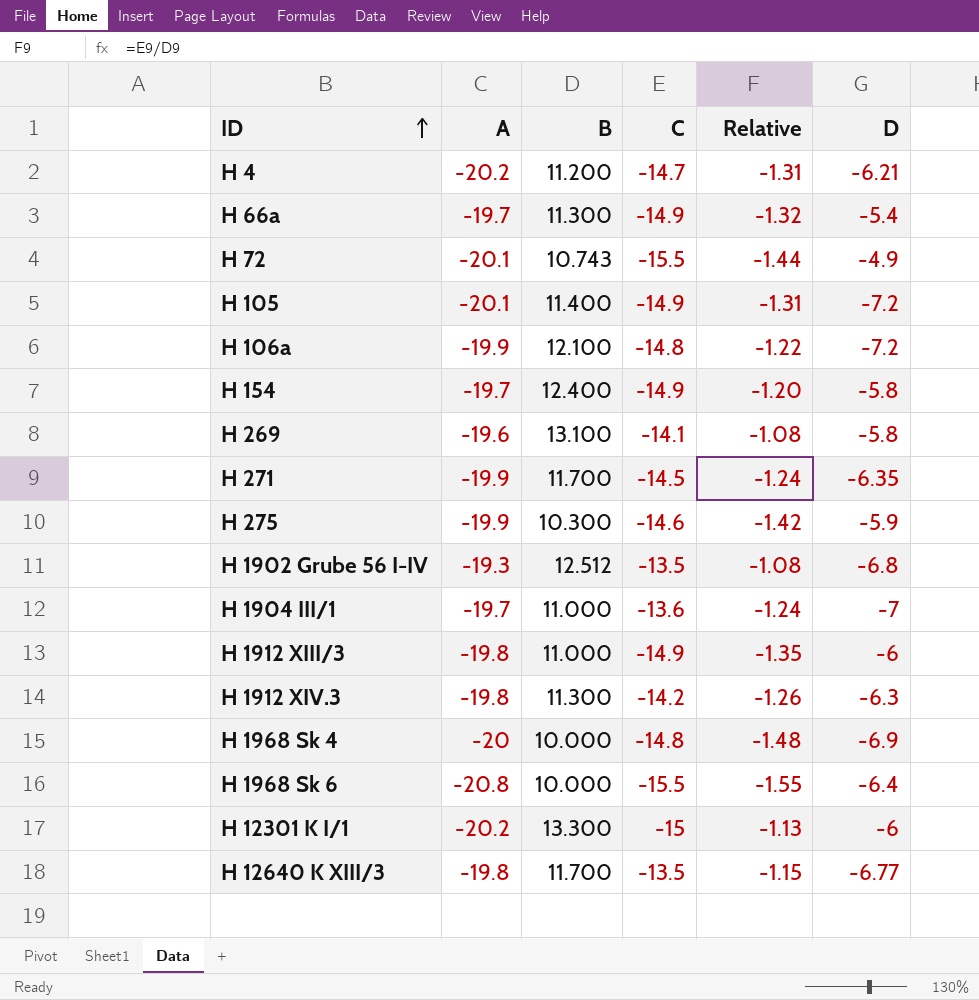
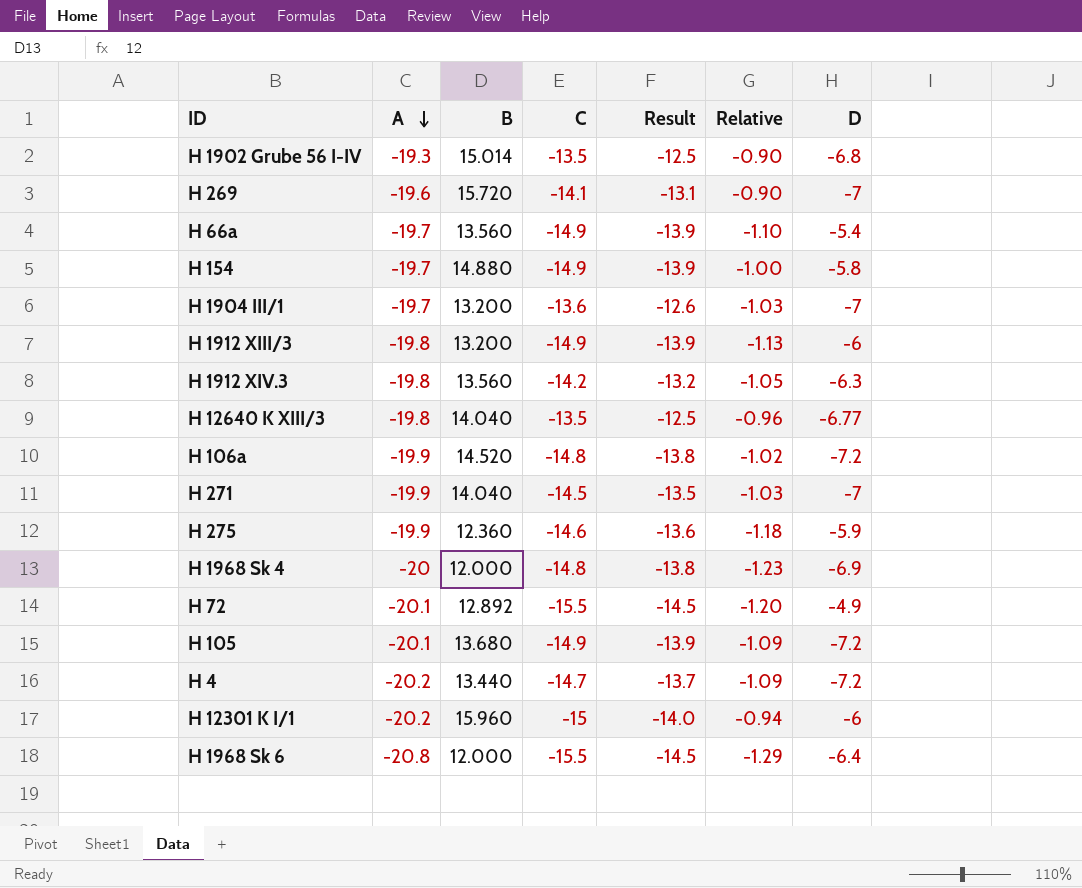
row order: ID ascending -> A descending
column Result | formula: none -> [C] + 1
H 1902 Grube 56 I-IV | B: 12.512 -> 15.014
H 1902 Grube 56 I-IV | Relative: -1.08 -> -0.90
H 269 | B: 13.100 -> 15.720
H 269 | Relative: -1.08 -> -0.90
H 269 | D: -5.8 -> -7
H 66a | B: 11.300 -> 13.560
H 66a | Relative: -1.32 -> -1.10
H 154 | B: 12.400 -> 14.880
H 154 | Relative: -1.20 -> -1.00
H 1904 III/1 | B: 11.000 -> 13.200
H 1904 III/1 | Relative: -1.24 -> -1.03
H 1912 XIII/3 | B: 11.000 -> 13.200
H 1912 XIII/3 | Relative: -1.35 -> -1.13
H 1912 XIV.3 | B: 11.300 -> 13.560
H 1912 XIV.3 | Relative: -1.26 -> -1.05
H 12640 K XIII/3 | B: 11.700 -> 14.040
H 12640 K XIII/3 | Relative: -1.15 -> -0.96
H 106a | B: 12.100 -> 14.520
H 106a | Relative: -1.22 -> -1.02
H 271 | B: 11.700 -> 14.040
H 271 | Relative: -1.24 -> -1.03
H 271 | D: -6.35 -> -7
H 275 | B: 10.300 -> 12.360
H 275 | Relative: -1.42 -> -1.18
H 1968 Sk 4 | B: 10.000 -> 12.000
H 1968 Sk 4 | Relative: -1.48 -> -1.23
H 72 | B: 10.743 -> 12.892
H 72 | Relative: -1.44 -> -1.20
H 105 | B: 11.400 -> 13.680
H 105 | Relative: -1.31 -> -1.09
H 4 | B: 11.200 -> 13.440
H 4 | Relative: -1.31 -> -1.09
H 4 | D: -6.21 -> -7.2
H 12301 K I/1 | B: 13.300 -> 15.960
H 12301 K I/1 | Relative: -1.13 -> -0.94
H 1968 Sk 6 | B: 10.000 -> 12.000
H 1968 Sk 6 | Relative: -1.55 -> -1.29

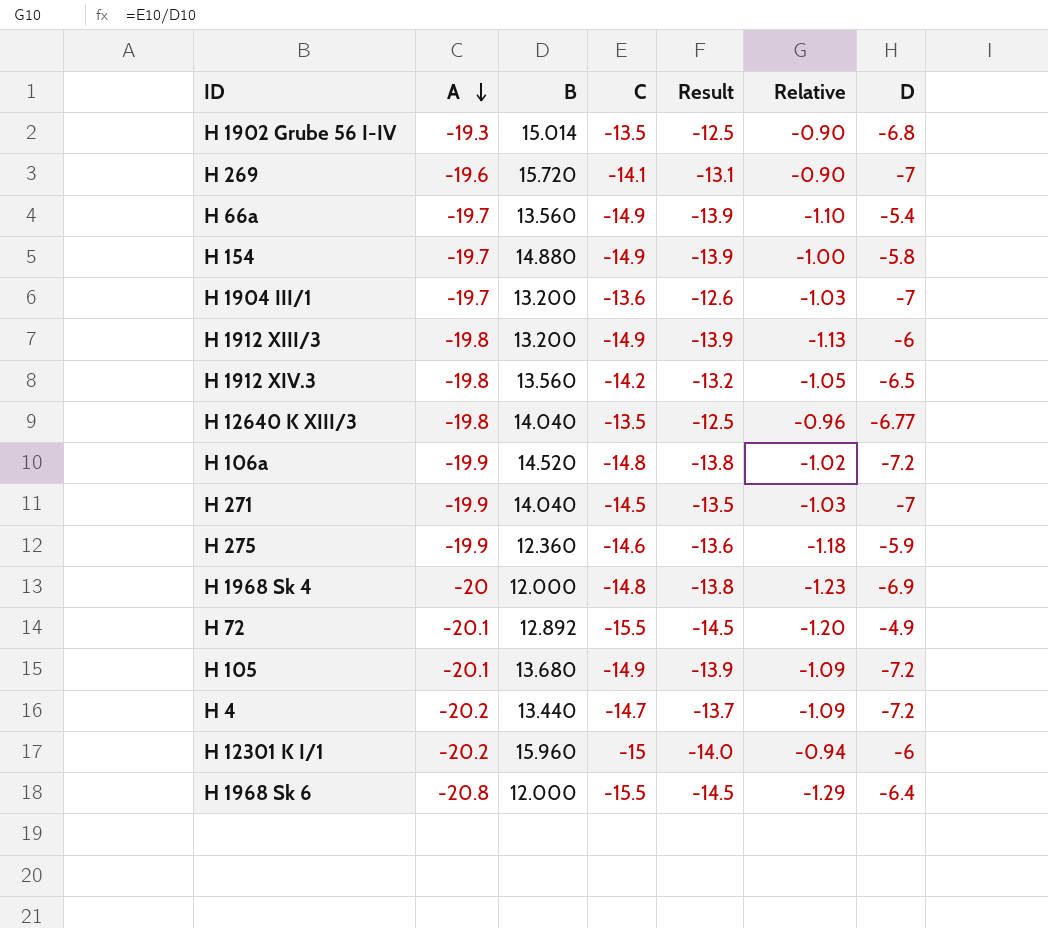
H 1912 XIV.3 | D: -6.3 -> -6.5

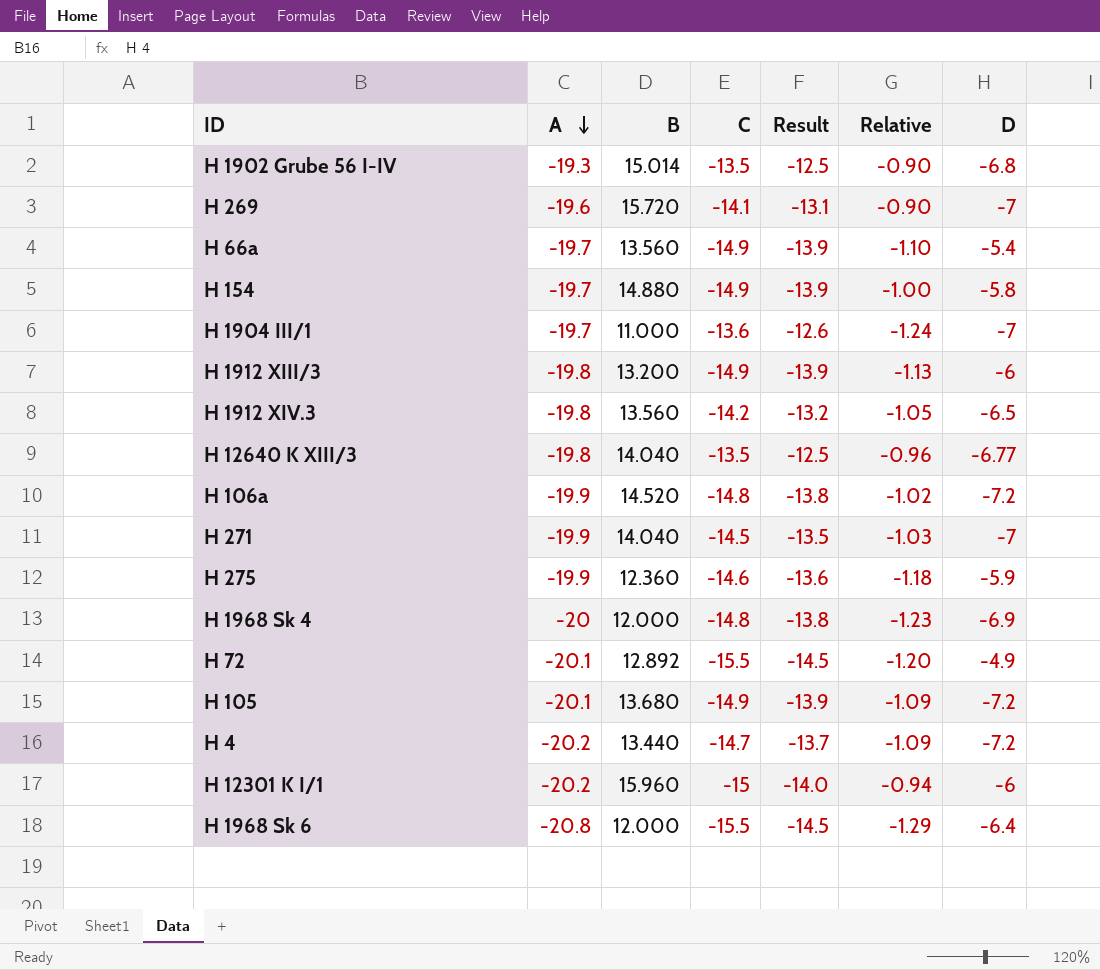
H 1904 III/1 | B: 13.200 -> 11.000
H 1904 III/1 | Relative: -1.03 -> -1.24

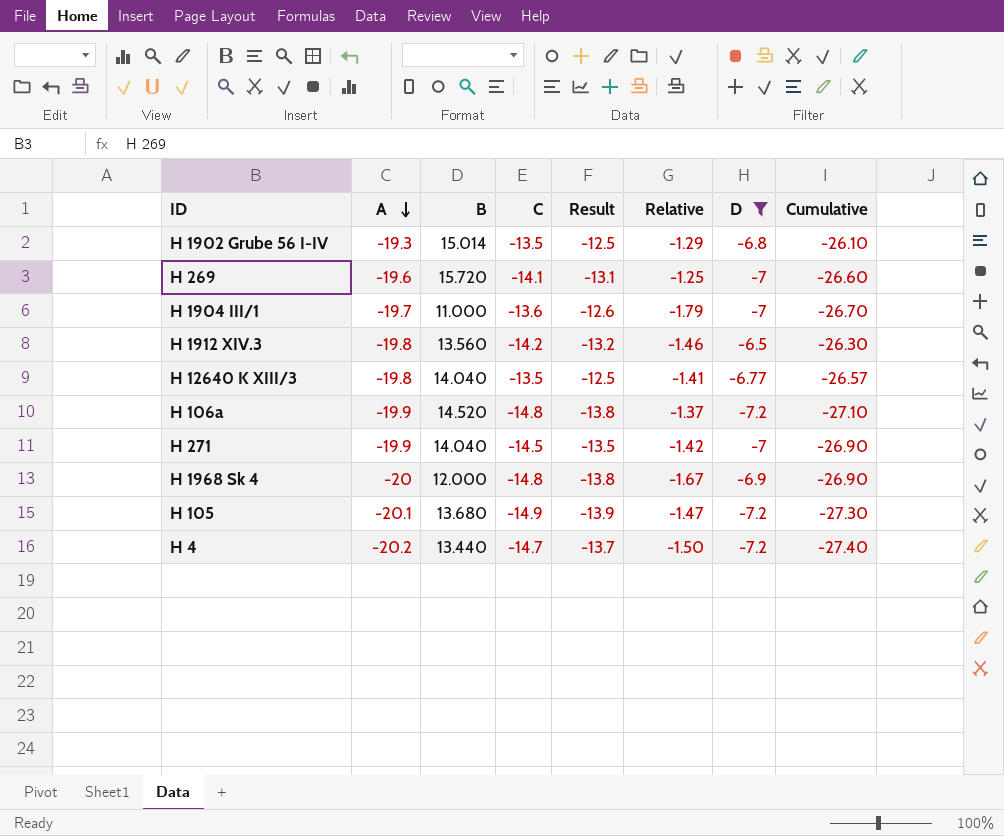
filter: none -> D <= -6.5
column Relative | formula: [C] / [B] -> [A] / [B]
column Cumulative | formula: none -> [A] + [D]

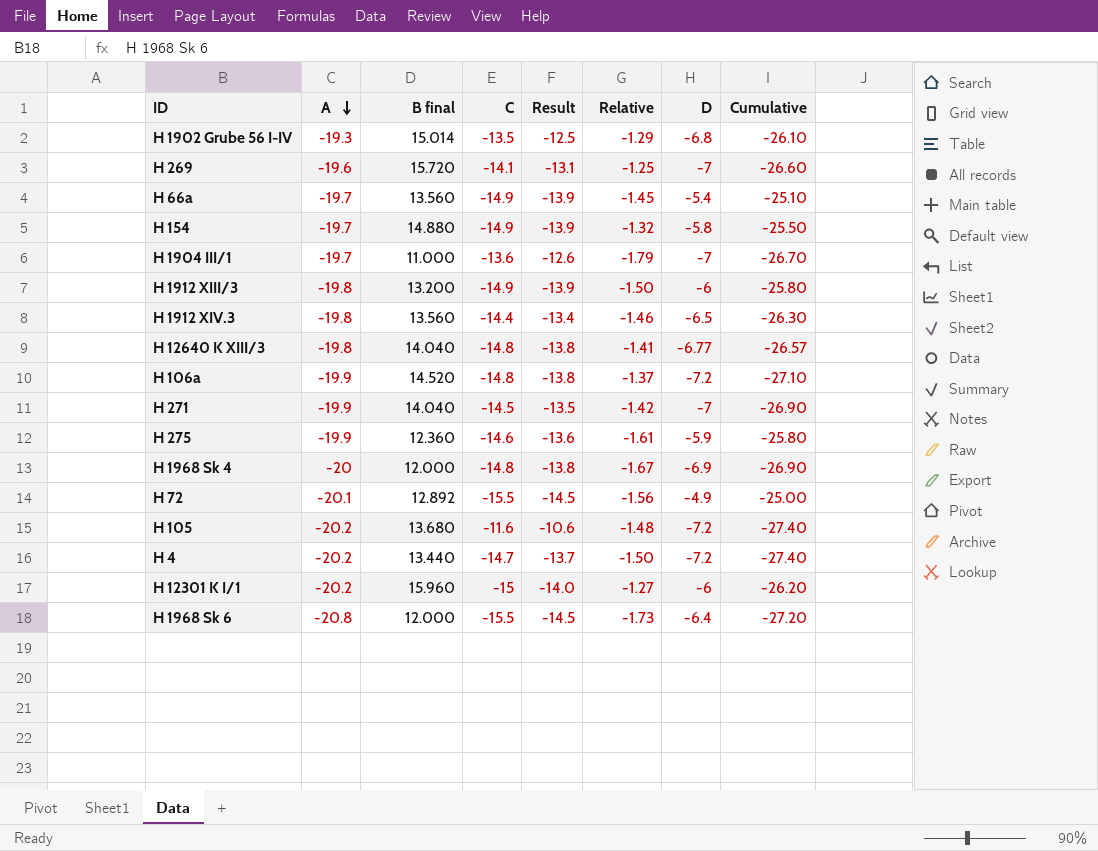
filter: D <= -6.5 -> none
column name: B -> B final
H 1912 XIV.3 | C: -14.2 -> -14.4
H 1912 XIV.3 | Result: -13.2 -> -13.4
H 12640 K XIII/3 | C: -13.5 -> -14.8
H 12640 K XIII/3 | Result: -12.5 -> -13.8
H 105 | A: -20.1 -> -20.2
H 105 | C: -14.9 -> -11.6
H 105 | Result: -13.9 -> -10.6
H 105 | Relative: -1.47 -> -1.48
H 105 | Cumulative: -27.30 -> -27.40

